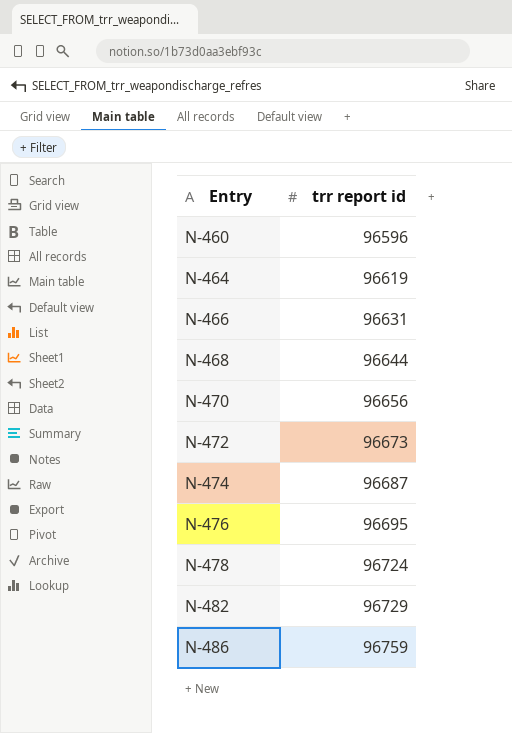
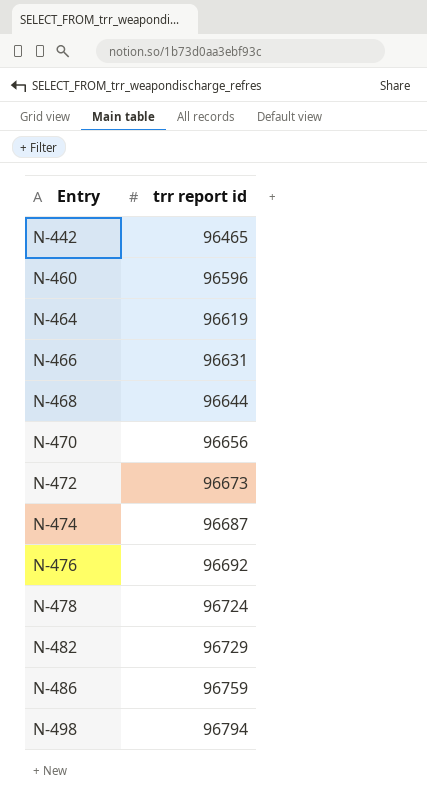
row N-442: none -> 96465
N-476 | trr report id: 96695 -> 96692
row N-498: none -> 96794

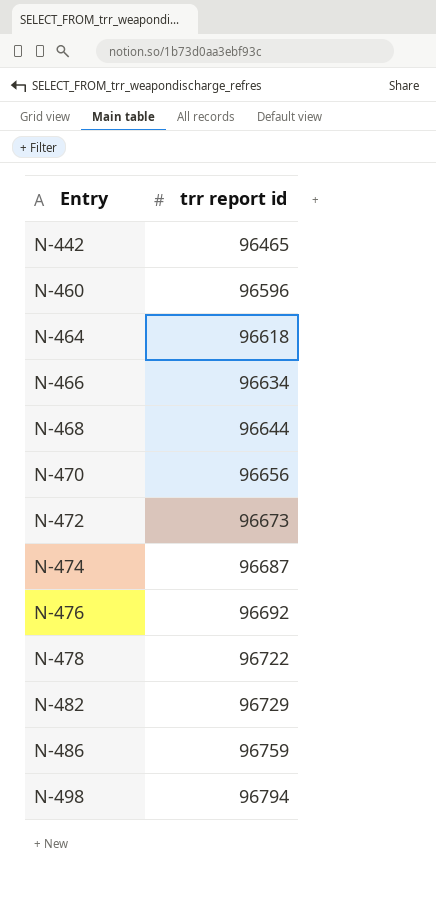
N-464 | trr report id: 96619 -> 96618
N-466 | trr report id: 96631 -> 96634
N-478 | trr report id: 96724 -> 96722

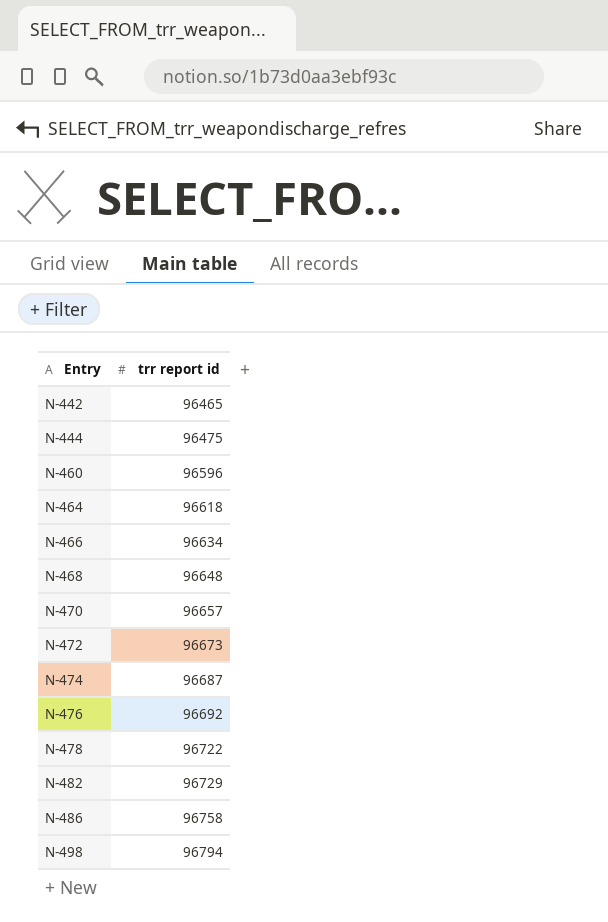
row N-444: none -> 96475
N-468 | trr report id: 96644 -> 96648
N-470 | trr report id: 96656 -> 96657
N-486 | trr report id: 96759 -> 96758

